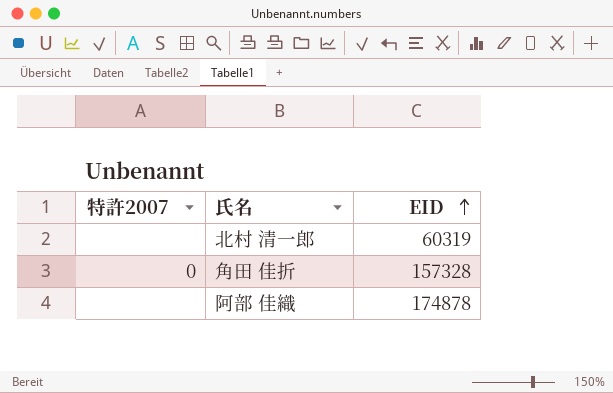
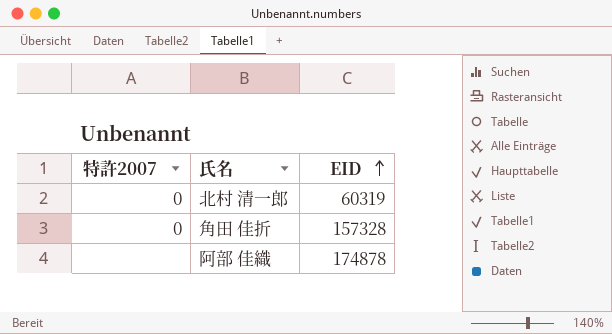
北村 清一郎 | 特許2007: none -> 0

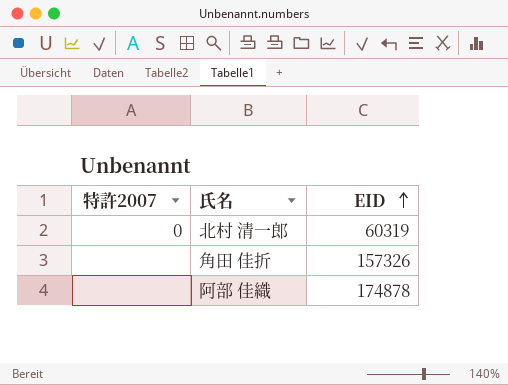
角田 佳折 | 特許2007: 0 -> none
角田 佳折 | EID: 157328 -> 157326

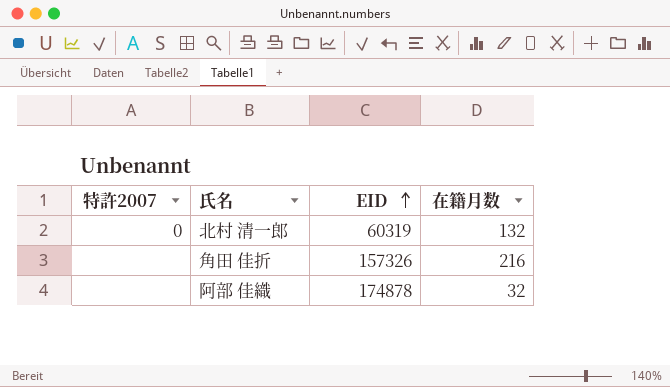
column 在籍月数 | position: none -> 4

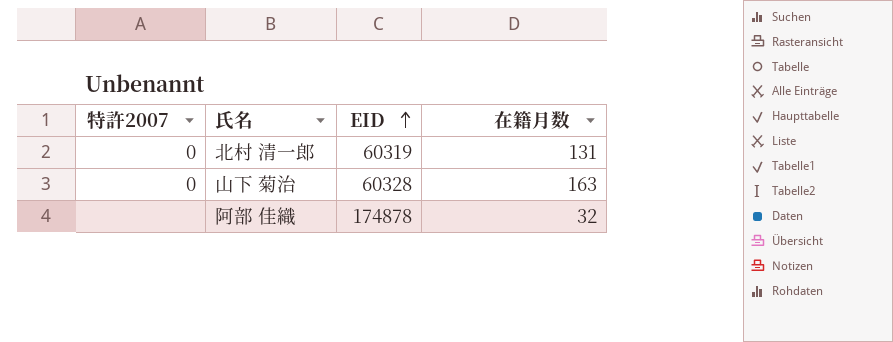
row 角田 佳折: none | 157326 | 216 -> none
北村 清一郎 | 在籍月数: 132 -> 131
row 山下 菊治: none -> 0 | 60328 | 163

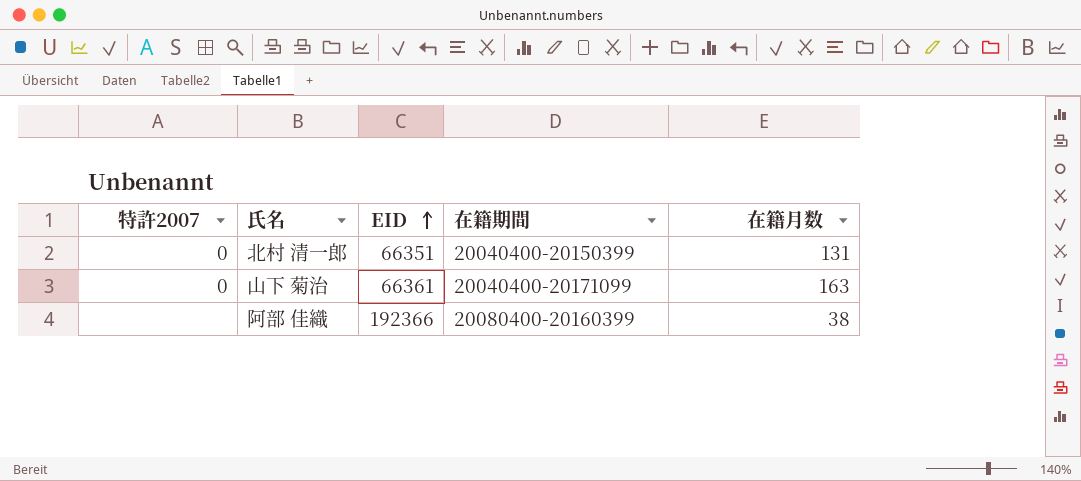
column 在籍期間 | position: none -> 4
北村 清一郎 | EID: 60319 -> 66351
山下 菊治 | EID: 60328 -> 66361
阿部 佳織 | EID: 174878 -> 192366
阿部 佳織 | 在籍月数: 32 -> 38

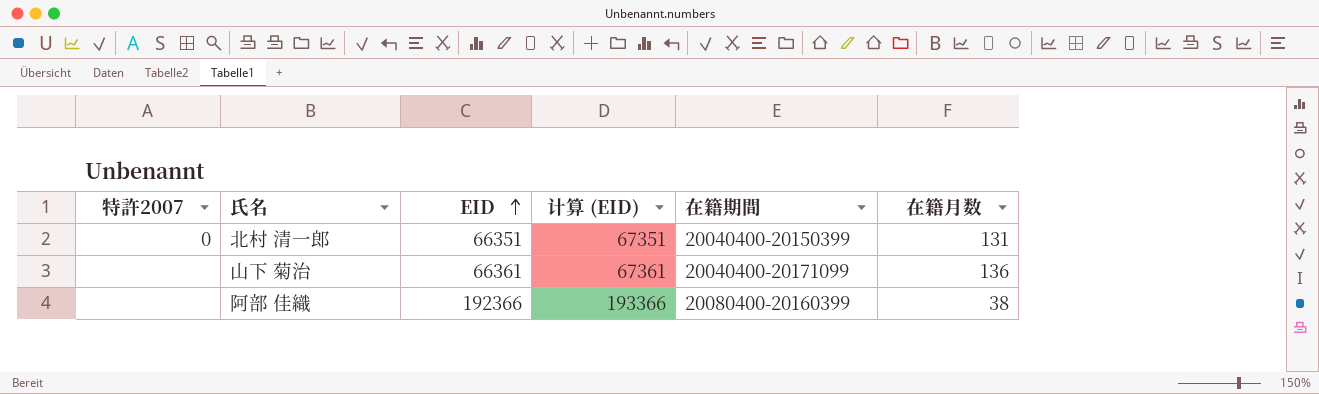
column 计算 (EID) | formula: none -> [EID] + 1000
山下 菊治 | 特許2007: 0 -> none
山下 菊治 | 在籍月数: 163 -> 136

